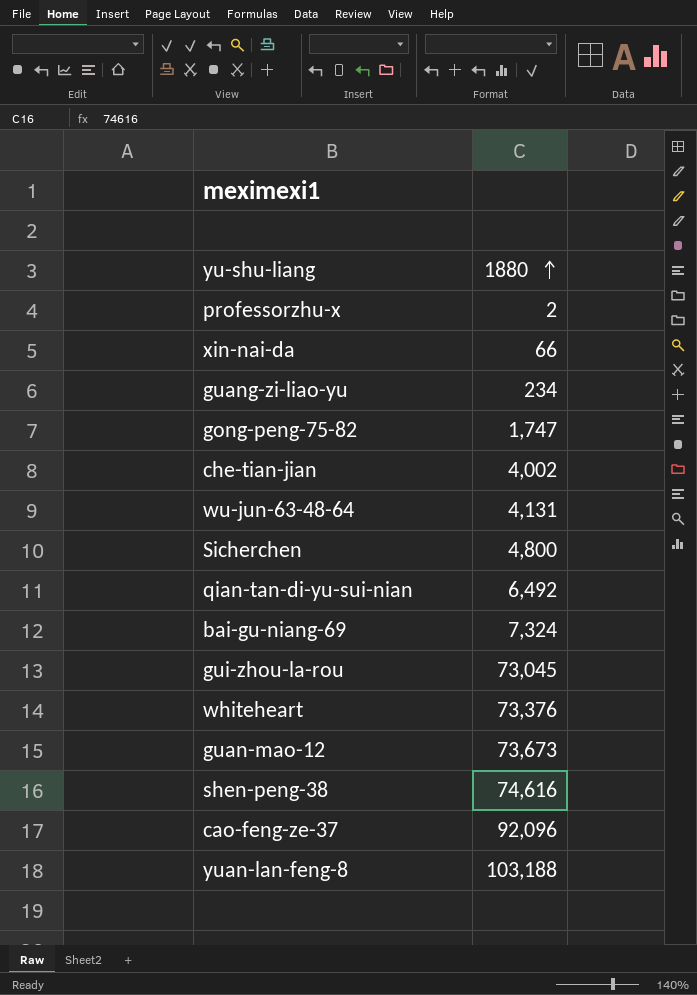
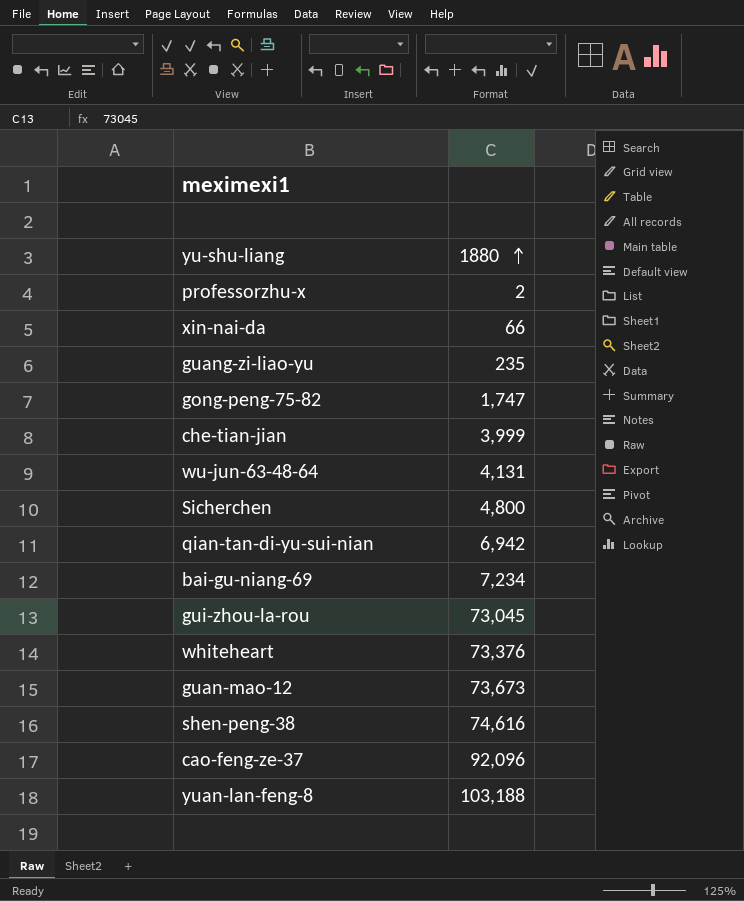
guang-zi-liao-yu | 1880: 234 -> 235
che-tian-jian | 1880: 4,002 -> 3,999
qian-tan-di-yu-sui-nian | 1880: 6,492 -> 6,942
bai-gu-niang-69 | 1880: 7,324 -> 7,234

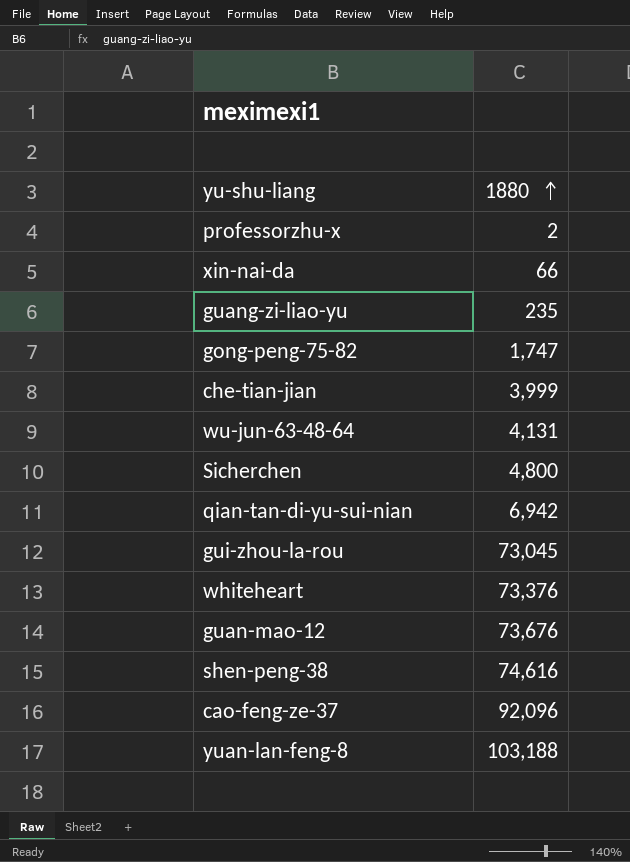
row bai-gu-niang-69: 7,234 -> none
guan-mao-12 | 1880: 73,673 -> 73,676

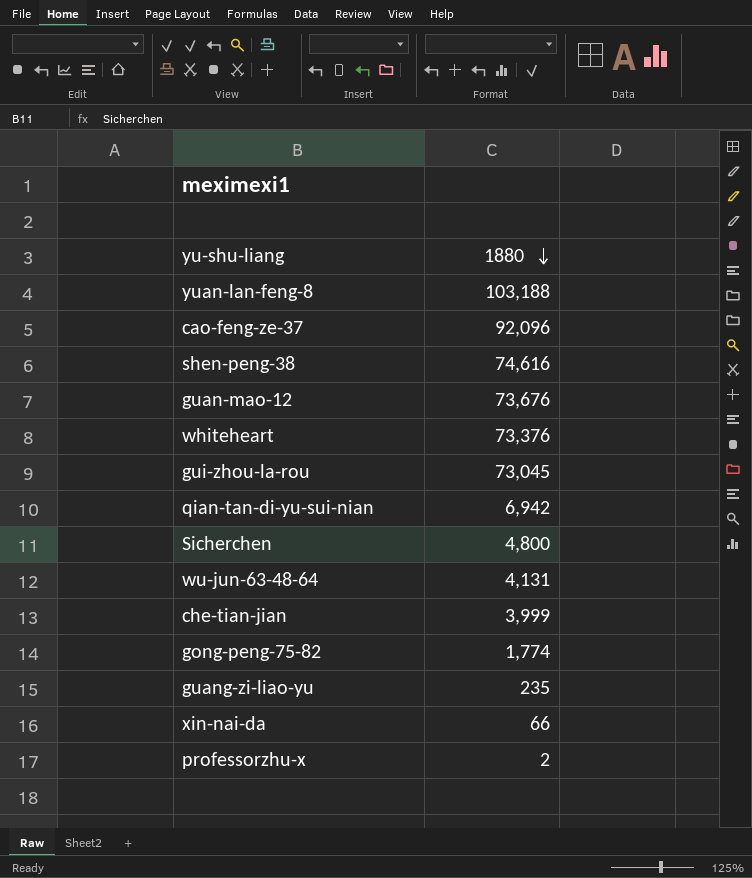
row order: 1880 ascending -> 1880 descending
gong-peng-75-82 | 1880: 1,747 -> 1,774

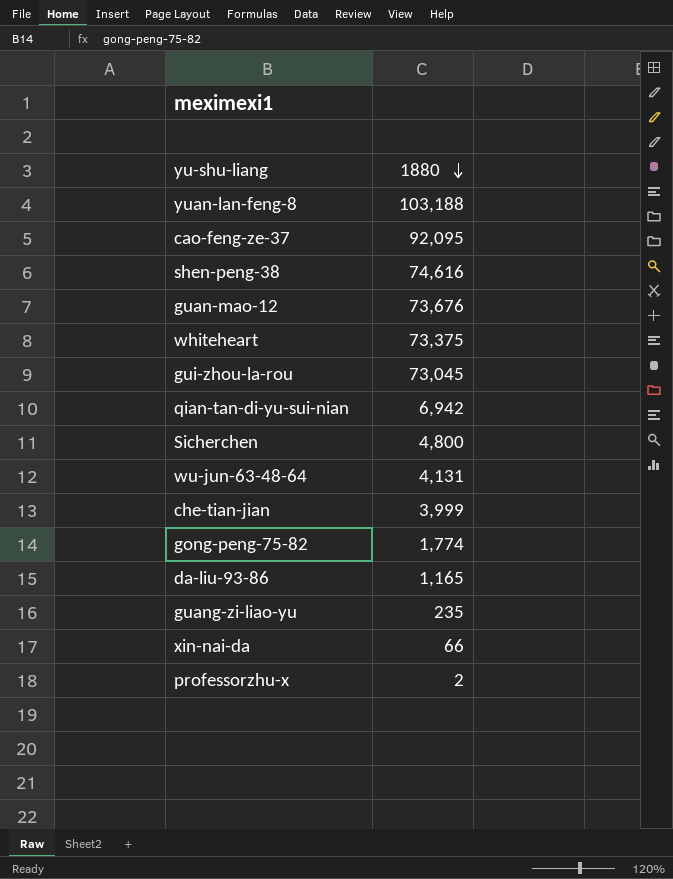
cao-feng-ze-37 | 1880: 92,096 -> 92,095
whiteheart | 1880: 73,376 -> 73,375
row da-liu-93-86: none -> 1,165

